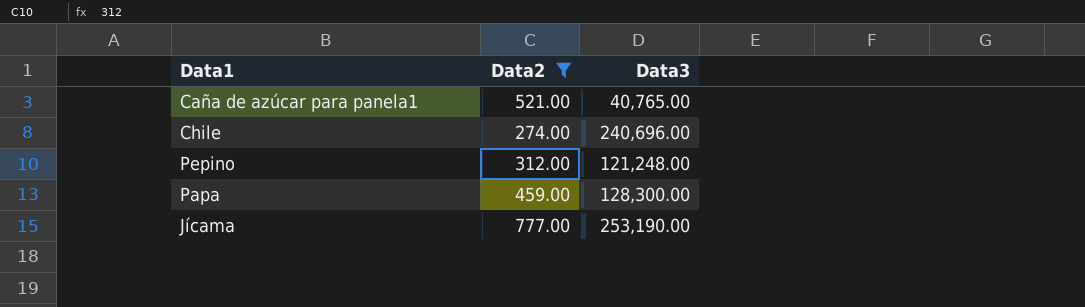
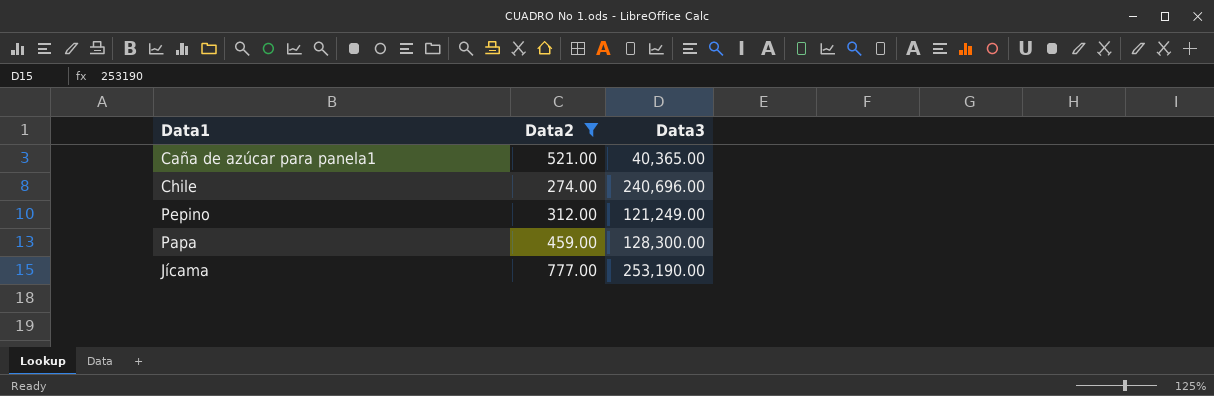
Caña de azúcar para panela1 | Data3: 40,765.00 -> 40,365.00
Pepino | Data3: 121,248.00 -> 121,249.00

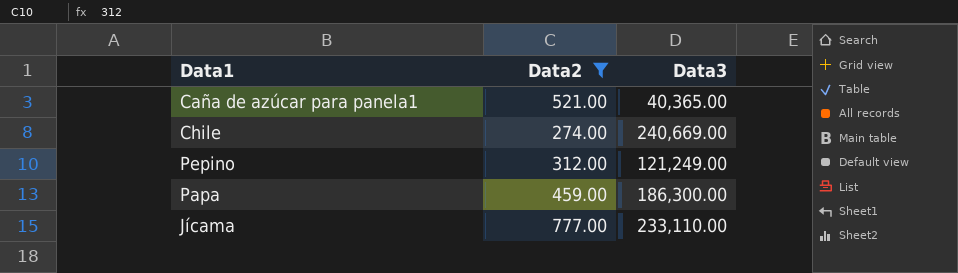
Chile | Data3: 240,696.00 -> 240,669.00
Papa | Data3: 128,300.00 -> 186,300.00
Jícama | Data3: 253,190.00 -> 233,110.00

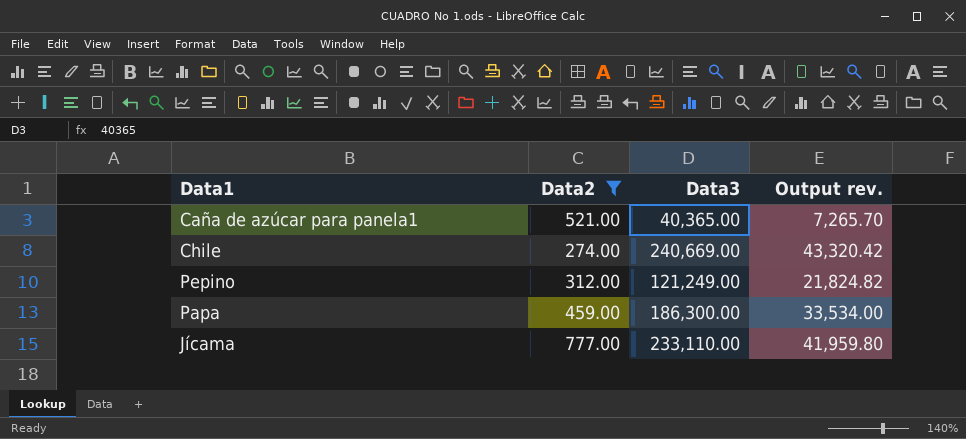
column Output rev. | formula: none -> [Data3] * 0.18

